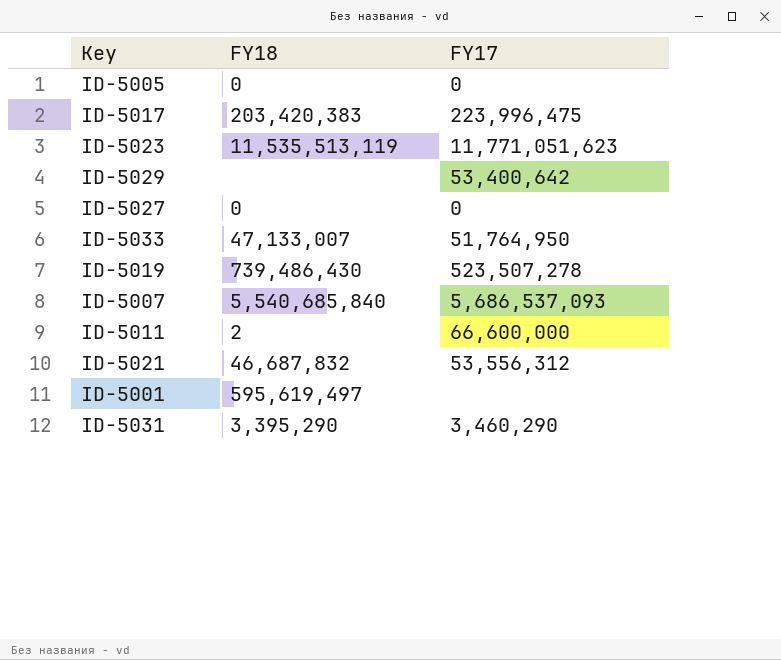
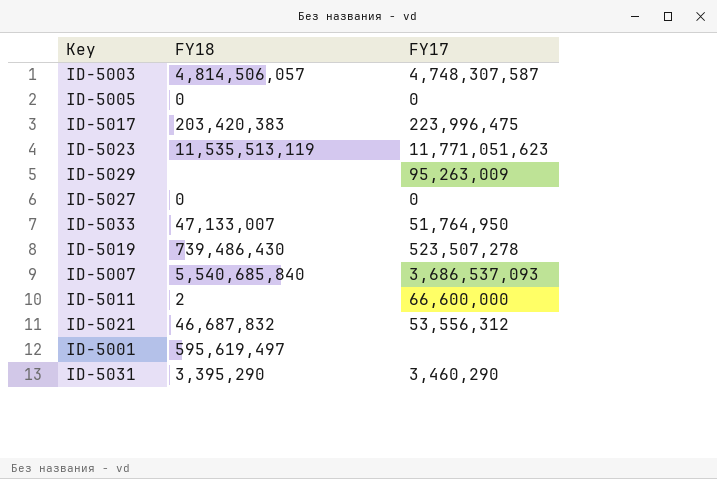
row ID-5003: none -> 4,814,506,057 | 4,748,307,587
ID-5029 | FY17: 53,400,642 -> 95,263,009
ID-5007 | FY17: 5,686,537,093 -> 3,686,537,093

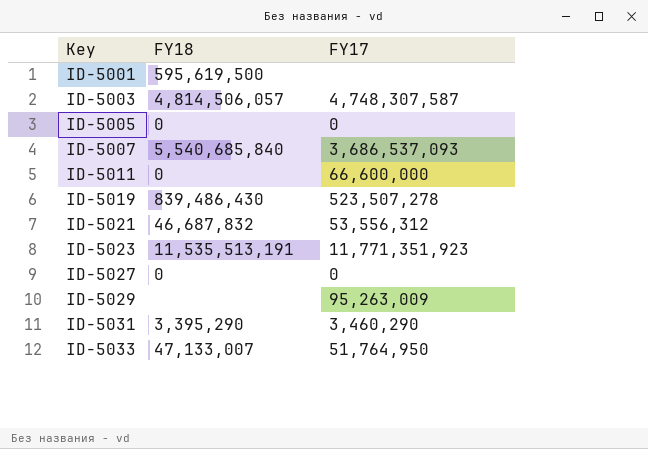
row order: none -> Key ascending
row ID-5017: 203,420,383 | 223,996,475 -> none
ID-5001 | FY18: 595,619,497 -> 595,619,500
ID-5011 | FY18: 2 -> 0
ID-5019 | FY18: 739,486,430 -> 839,486,430
ID-5023 | FY18: 11,535,513,119 -> 11,535,513,191
ID-5023 | FY17: 11,771,051,623 -> 11,771,351,923

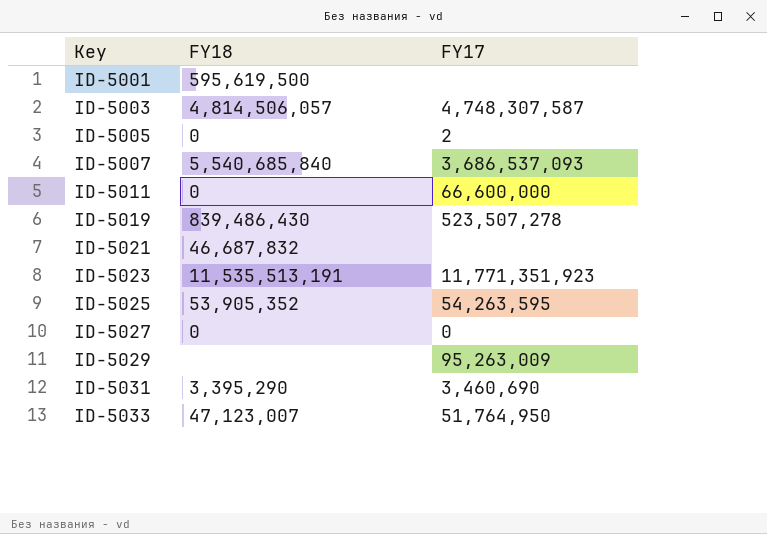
ID-5005 | FY17: 0 -> 2
ID-5021 | FY17: 53,556,312 -> none
row ID-5025: none -> 53,905,352 | 54,263,595
ID-5031 | FY17: 3,460,290 -> 3,460,690
ID-5033 | FY18: 47,133,007 -> 47,123,007

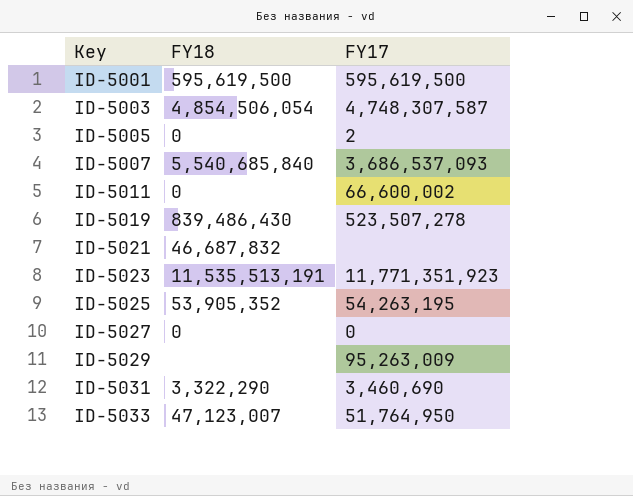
ID-5001 | FY17: none -> 595,619,500
ID-5003 | FY18: 4,814,506,057 -> 4,854,506,054
ID-5011 | FY17: 66,600,000 -> 66,600,002
ID-5025 | FY17: 54,263,595 -> 54,263,195
ID-5031 | FY18: 3,395,290 -> 3,322,290

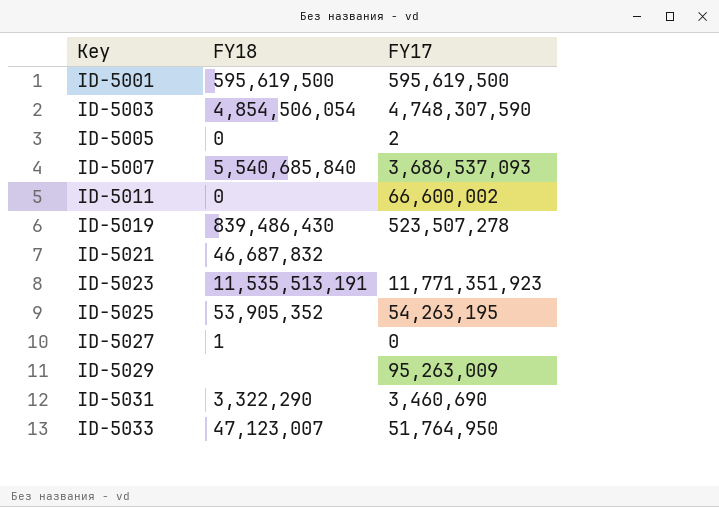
ID-5003 | FY17: 4,748,307,587 -> 4,748,307,590
ID-5027 | FY18: 0 -> 1

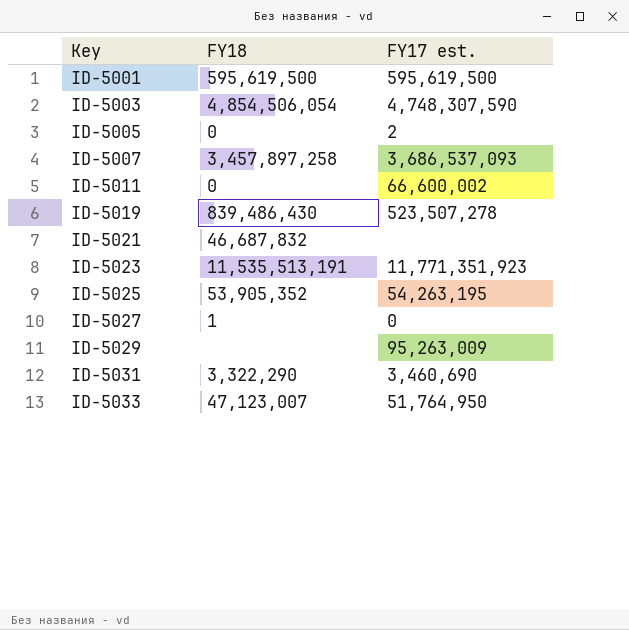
column name: FY17 -> FY17 est.
ID-5007 | FY18: 5,540,685,840 -> 3,457,897,258

